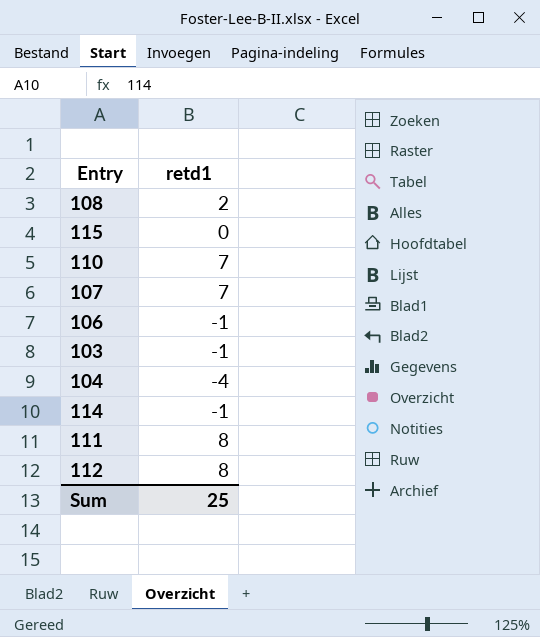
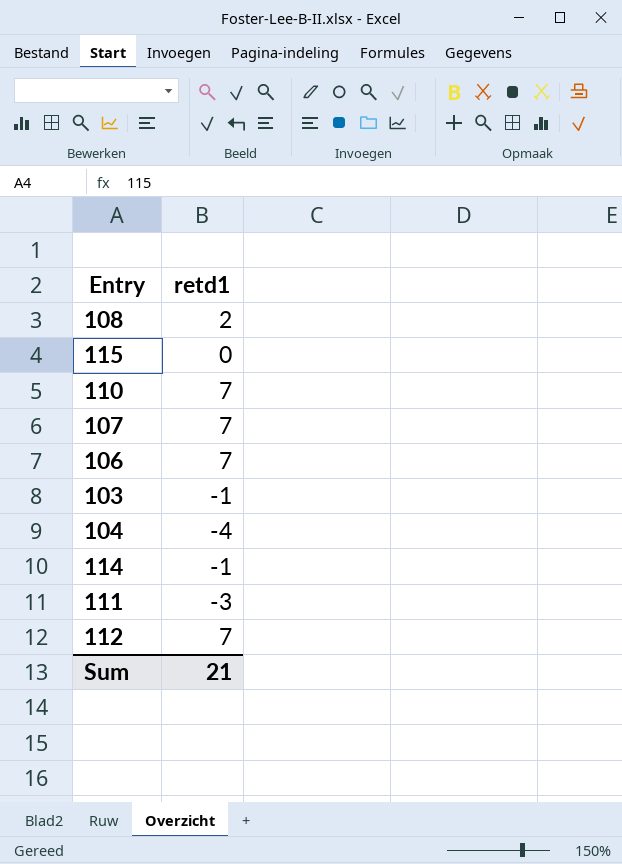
106 | retd1: -1 -> 7
111 | retd1: 8 -> -3
112 | retd1: 8 -> 7
Sum | retd1: 25 -> 21

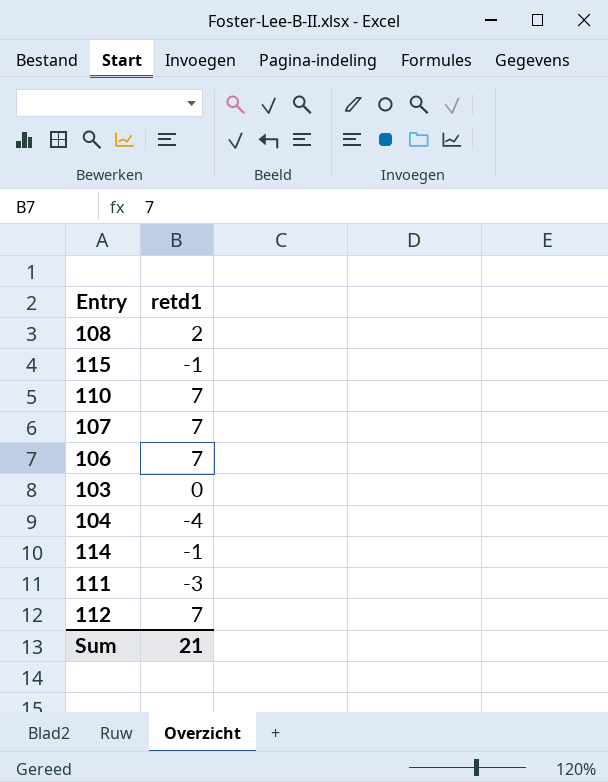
115 | retd1: 0 -> -1
103 | retd1: -1 -> 0

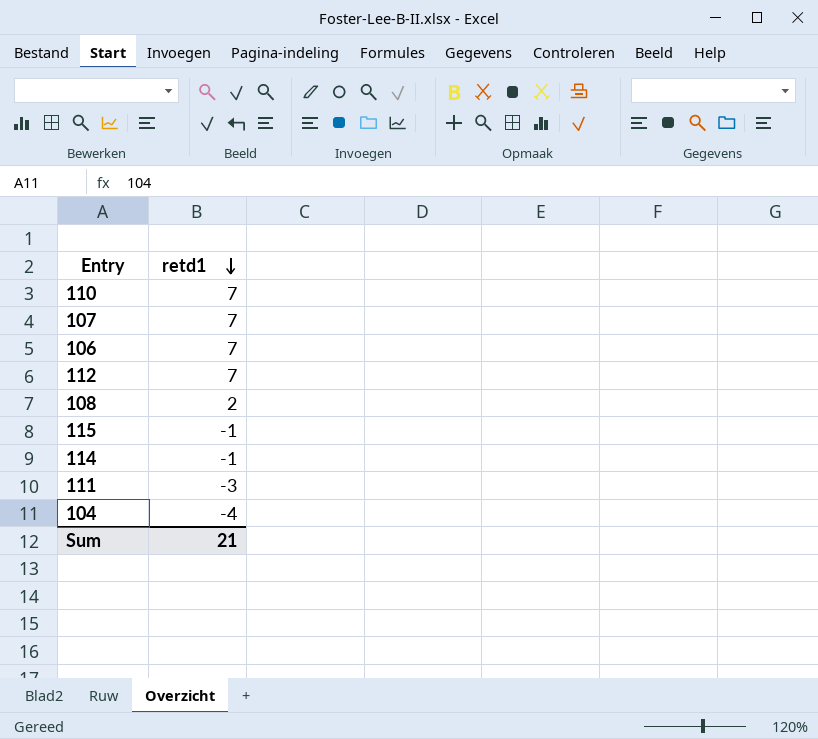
row order: none -> retd1 descending
row 103: 0 -> none

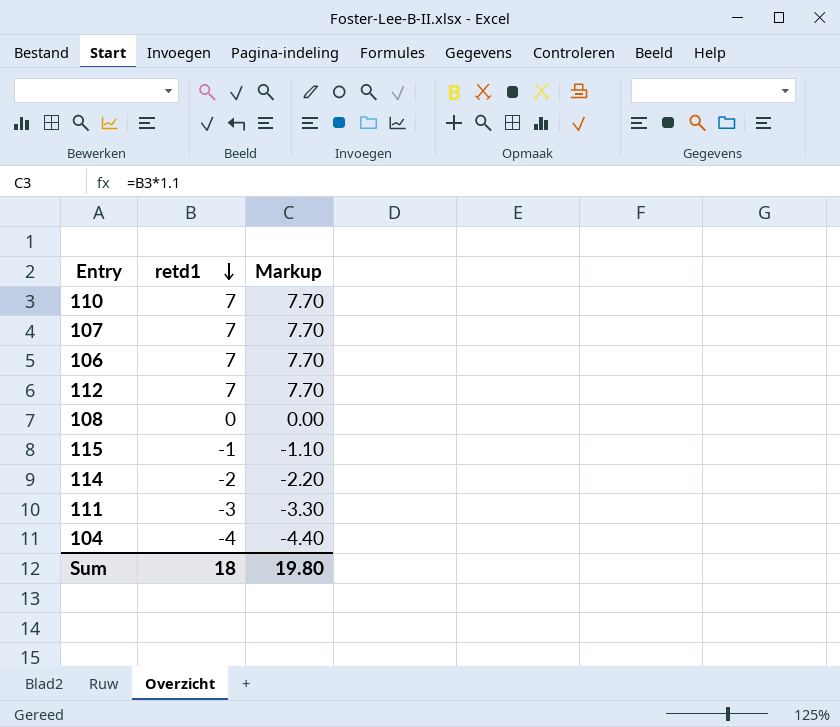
column Markup | formula: none -> [retd1] * 1.1
108 | retd1: 2 -> 0
114 | retd1: -1 -> -2
Sum | retd1: 21 -> 18

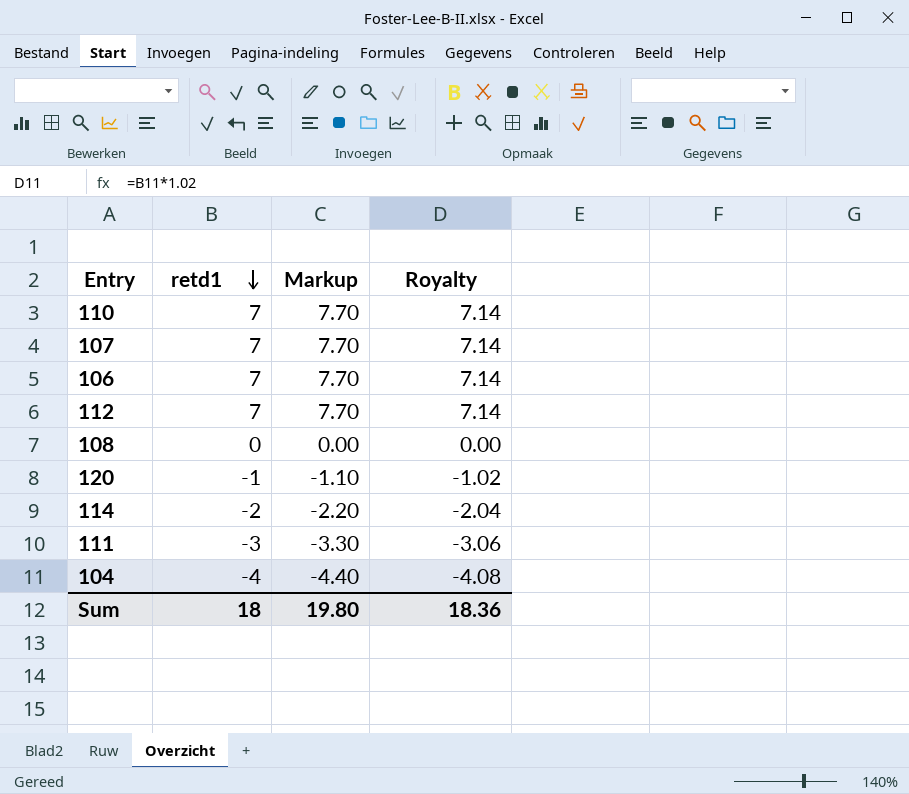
column Royalty | formula: none -> [retd1] * 1.02
row 115: -1 | -1.10 -> none
row 120: none -> -1 | -1.10 | -1.02

